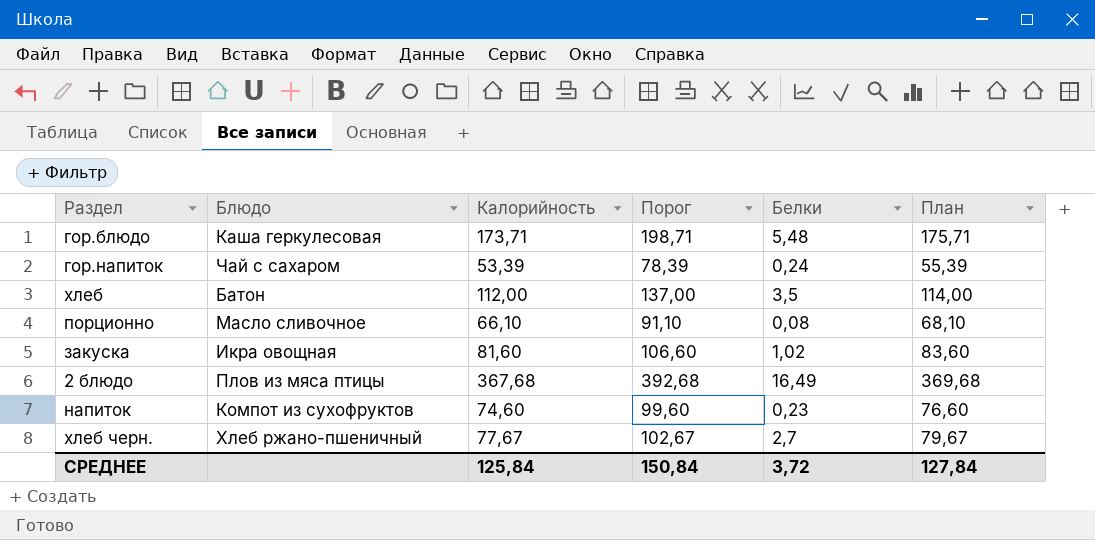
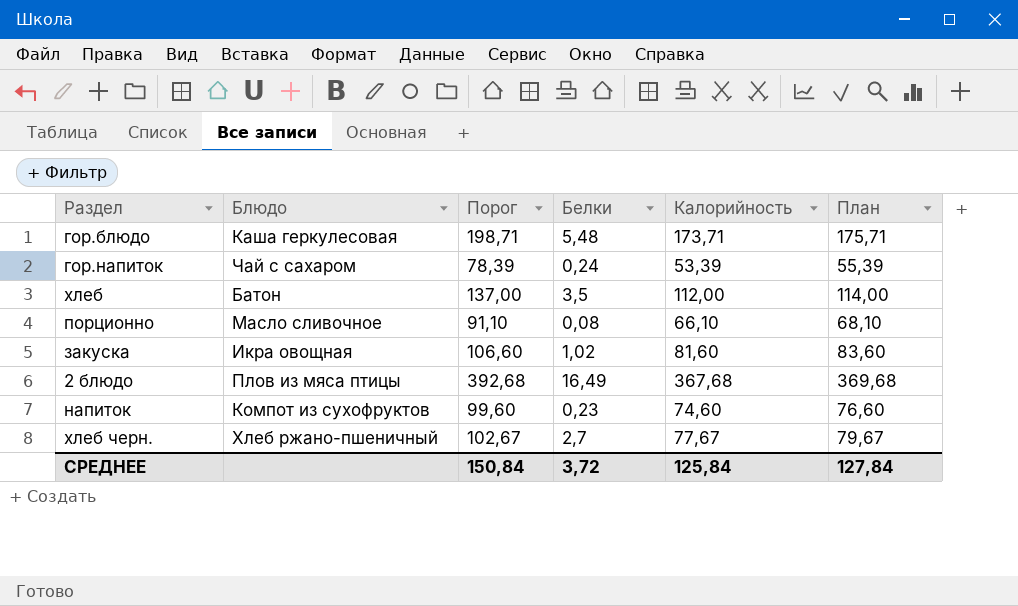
column Калорийность | position: 3 -> 5

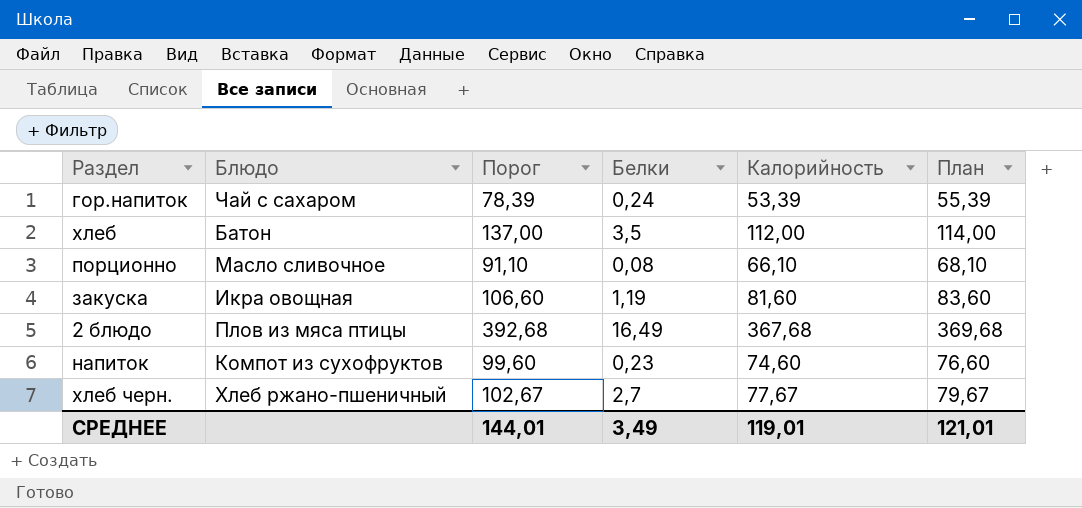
row гор.блюдо: Каша геркулесовая | 198,71 | 5,48 | 173,71 | 175,71 -> none
закуска | Белки: 1,02 -> 1,19
СРЕДНЕЕ | Порог: 150,84 -> 144,01
СРЕДНЕЕ | Белки: 3,72 -> 3,49
СРЕДНЕЕ | Калорийность: 125,84 -> 119,01
СРЕДНЕЕ | План: 127,84 -> 121,01

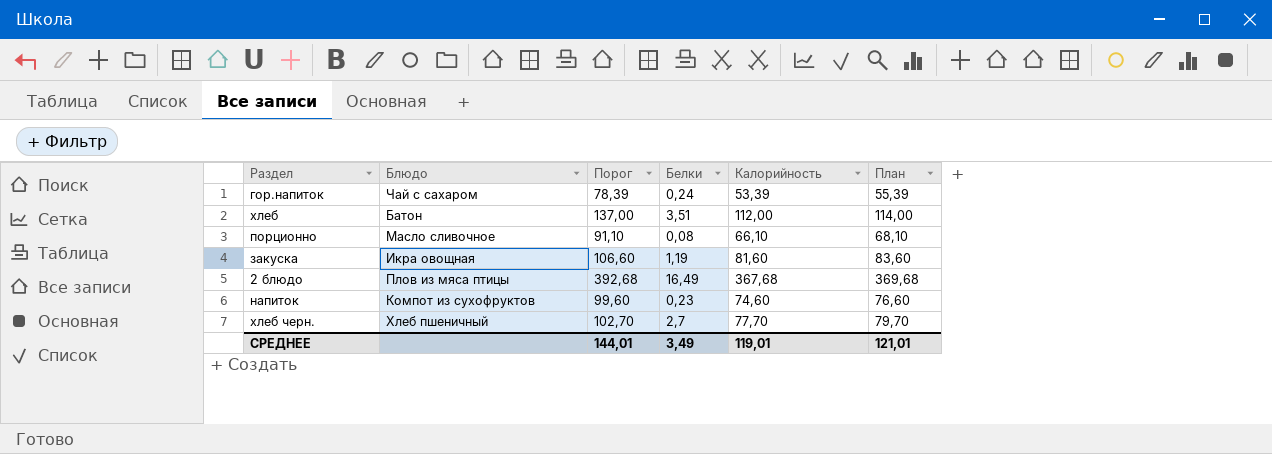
хлеб | Белки: 3,5 -> 3,51
хлеб черн. | Блюдо: Хлеб ржано-пшеничный -> Хлеб пшеничный
хлеб черн. | Порог: 102,67 -> 102,70
хлеб черн. | Калорийность: 77,67 -> 77,70
хлеб черн. | План: 79,67 -> 79,70

